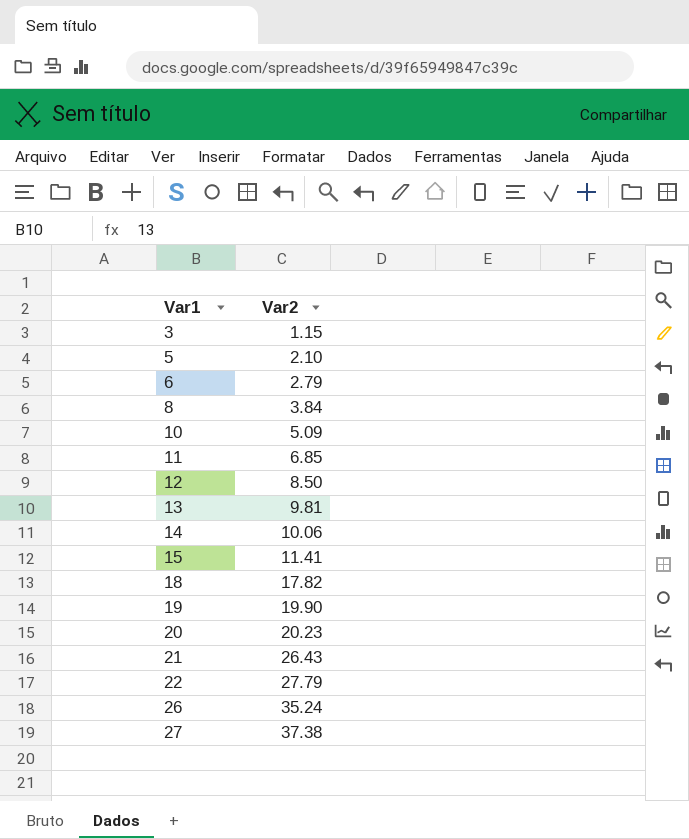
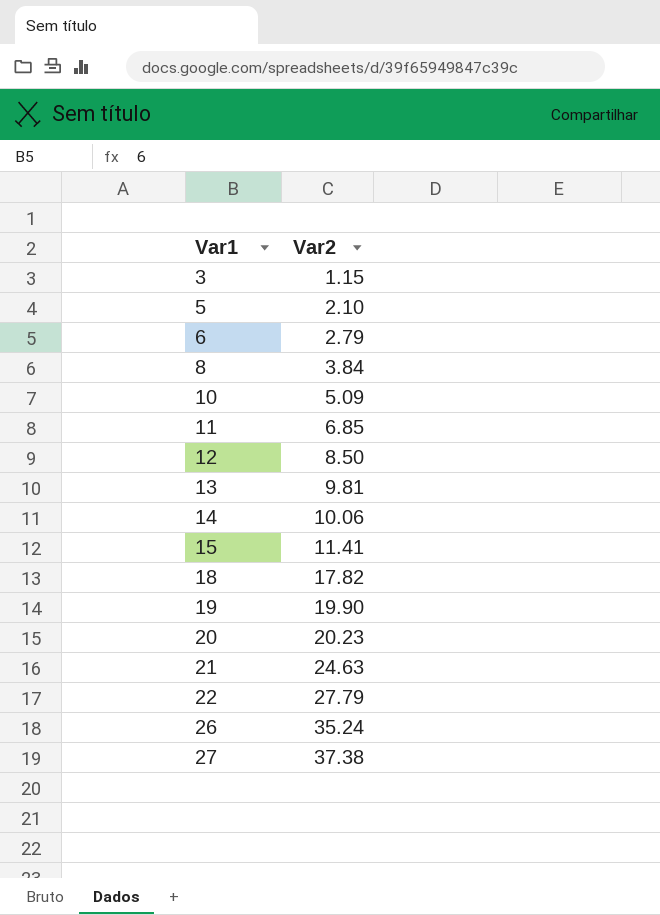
21 | Var2: 26.43 -> 24.63

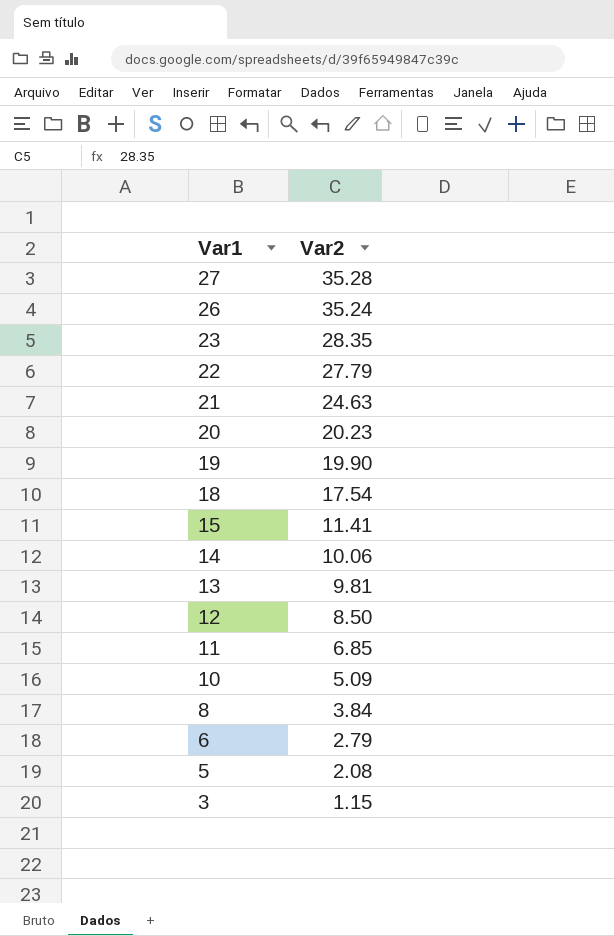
row order: Var1 ascending -> Var1 descending
27 | Var2: 37.38 -> 35.28
row 23: none -> 28.35
18 | Var2: 17.82 -> 17.54
5 | Var2: 2.10 -> 2.08

